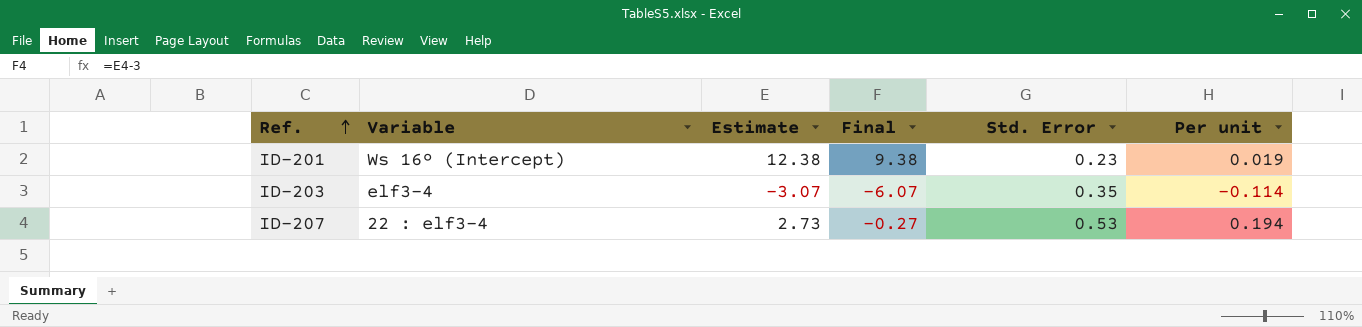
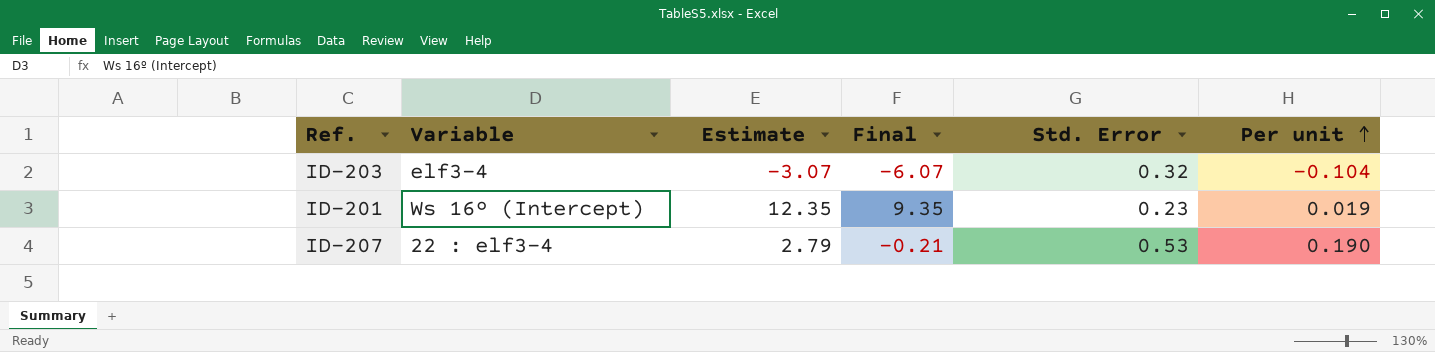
row order: Ref. ascending -> Per unit ascending
ID-203 | Std. Error: 0.35 -> 0.32
ID-203 | Per unit: -0.114 -> -0.104
ID-201 | Estimate: 12.38 -> 12.35
ID-201 | Final: 9.38 -> 9.35
ID-207 | Estimate: 2.73 -> 2.79
ID-207 | Final: -0.27 -> -0.21
ID-207 | Per unit: 0.194 -> 0.190

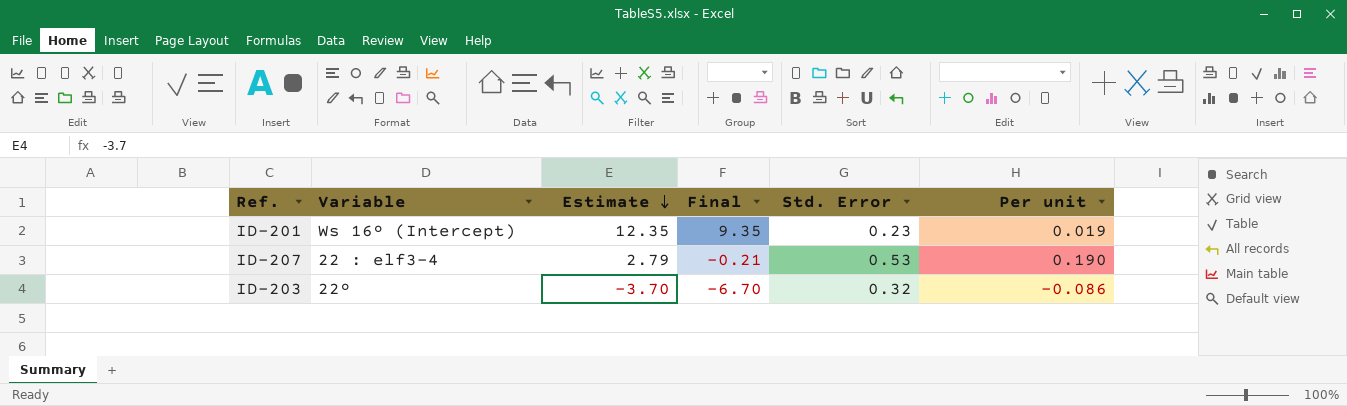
row order: Per unit ascending -> Estimate descending
ID-203 | Variable: elf3-4 -> 22º
ID-203 | Estimate: -3.07 -> -3.70
ID-203 | Final: -6.07 -> -6.70
ID-203 | Per unit: -0.104 -> -0.086

